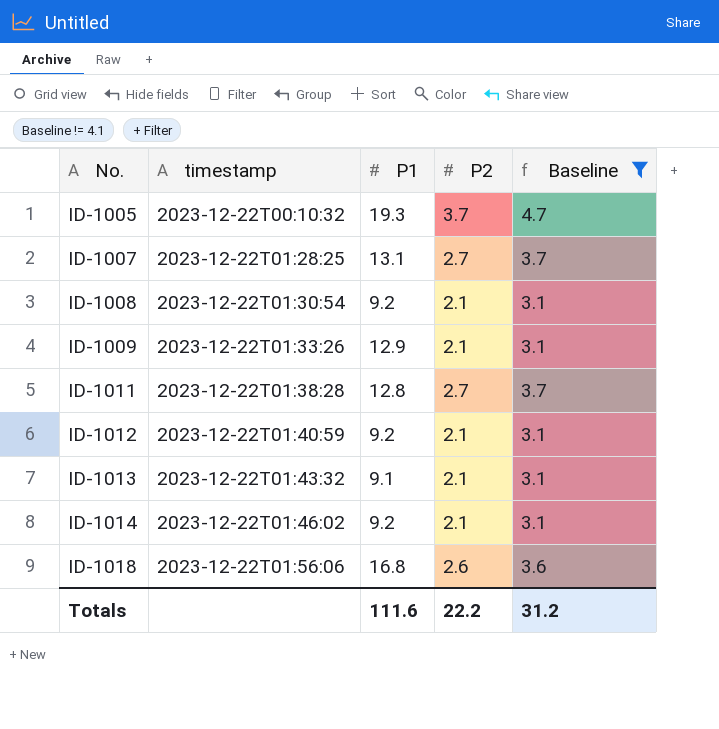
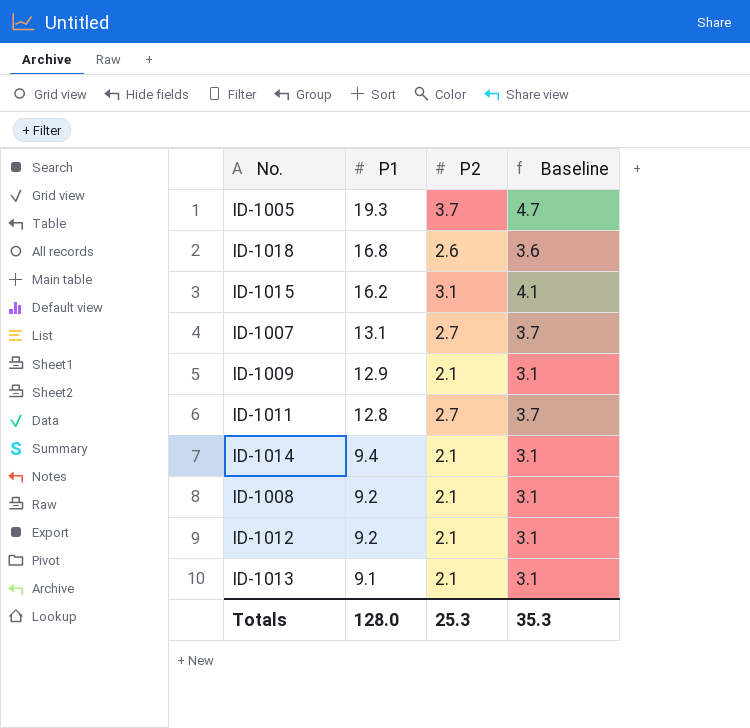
filter: Baseline != 4.1 -> none
row order: No. ascending -> P1 descending
column timestamp | position: 2 -> none
ID-1014 | P1: 9.2 -> 9.4
Totals | P1: 111.6 -> 128.0
Totals | P2: 22.2 -> 25.3
Totals | Baseline: 31.2 -> 35.3

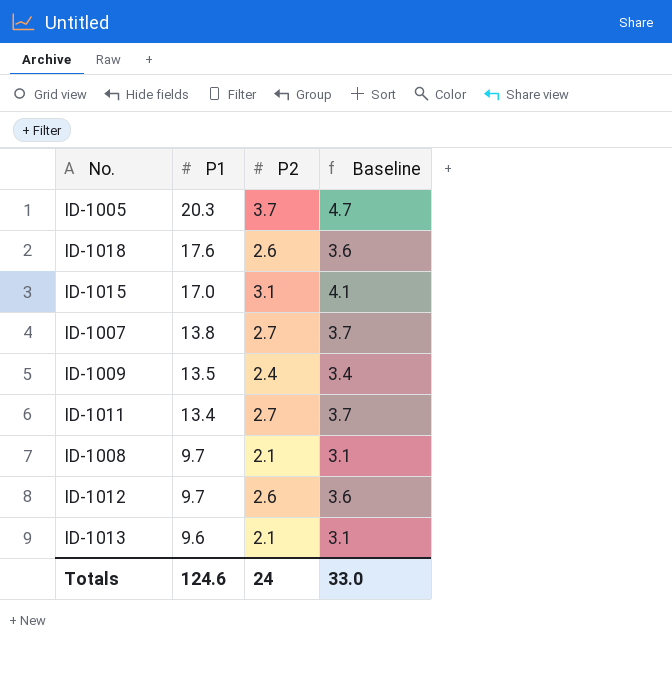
row ID-1014: 9.4 | 2.1 | 3.1 -> none
ID-1005 | P1: 19.3 -> 20.3
ID-1018 | P1: 16.8 -> 17.6
ID-1015 | P1: 16.2 -> 17.0
ID-1007 | P1: 13.1 -> 13.8
ID-1009 | P1: 12.9 -> 13.5
ID-1009 | P2: 2.1 -> 2.4
ID-1009 | Baseline: 3.1 -> 3.4
ID-1011 | P1: 12.8 -> 13.4
ID-1008 | P1: 9.2 -> 9.7
ID-1012 | P1: 9.2 -> 9.7
ID-1012 | P2: 2.1 -> 2.6
ID-1012 | Baseline: 3.1 -> 3.6
ID-1013 | P1: 9.1 -> 9.6
Totals | P1: 128.0 -> 124.6
Totals | P2: 25.3 -> 24
Totals | Baseline: 35.3 -> 33.0

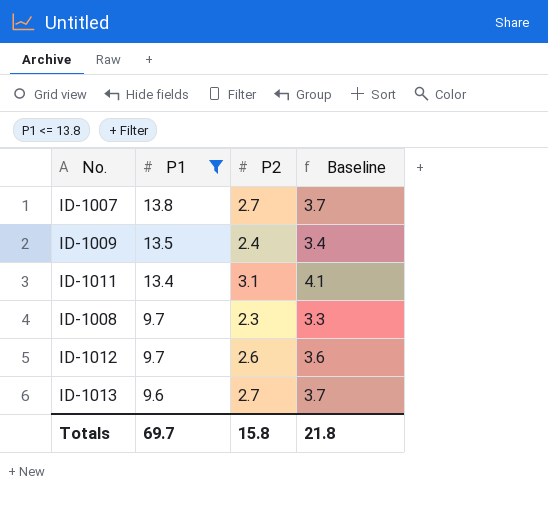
filter: none -> P1 <= 13.8
ID-1011 | P2: 2.7 -> 3.1
ID-1011 | Baseline: 3.7 -> 4.1
ID-1008 | P2: 2.1 -> 2.3
ID-1008 | Baseline: 3.1 -> 3.3
ID-1013 | P2: 2.1 -> 2.7
ID-1013 | Baseline: 3.1 -> 3.7
Totals | P1: 124.6 -> 69.7
Totals | P2: 24 -> 15.8
Totals | Baseline: 33.0 -> 21.8

